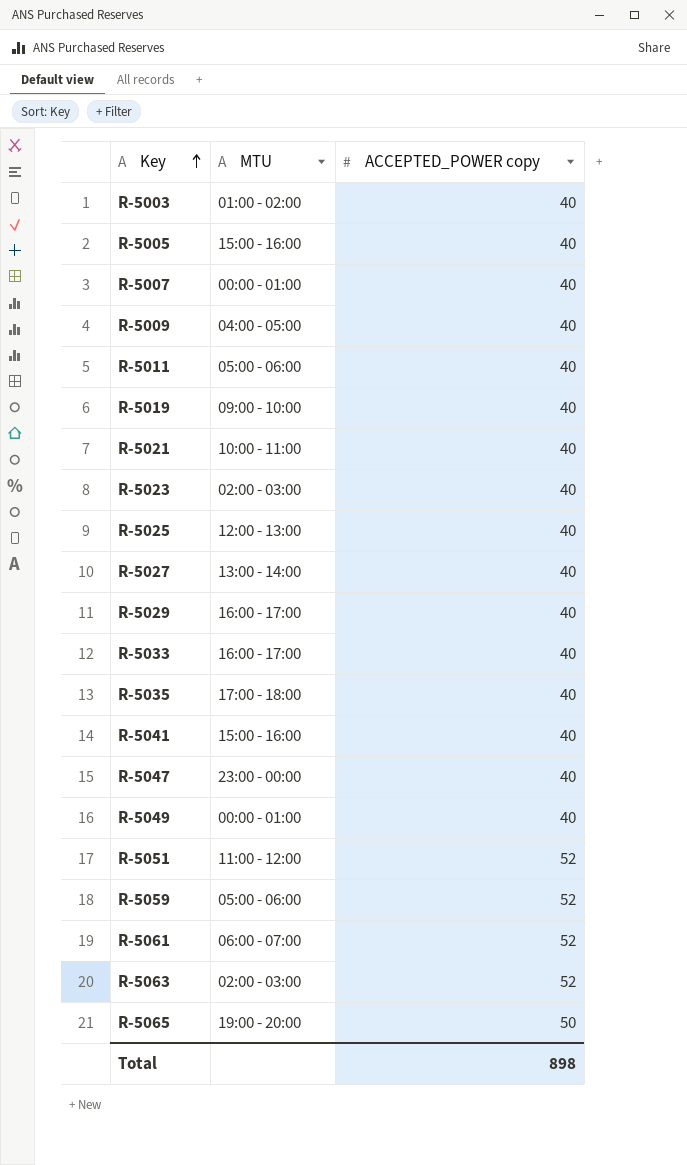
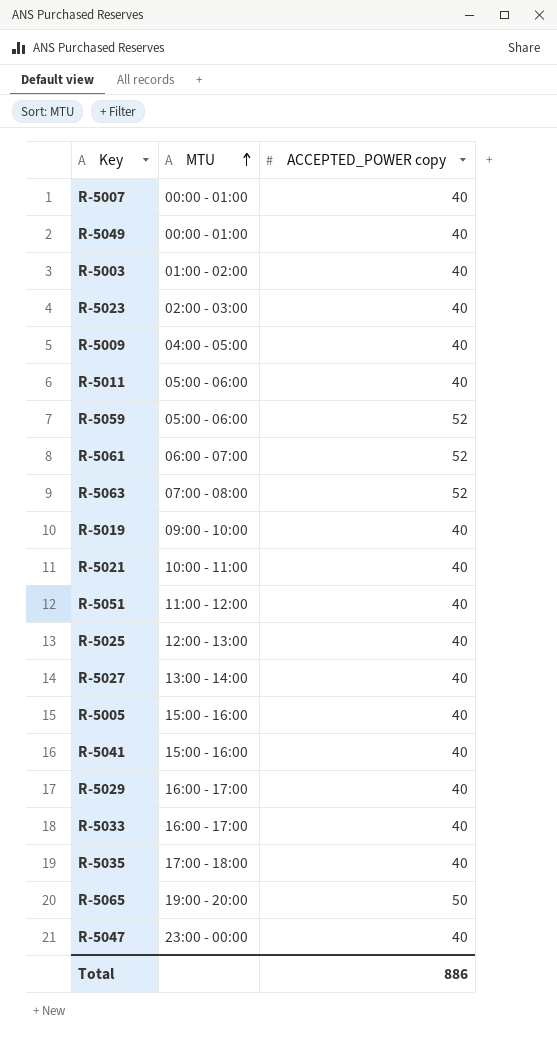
row order: Key ascending -> MTU ascending
R-5063 | MTU: 02:00 - 03:00 -> 07:00 - 08:00
R-5051 | ACCEPTED_POWER copy: 52 -> 40
Total | ACCEPTED_POWER copy: 898 -> 886

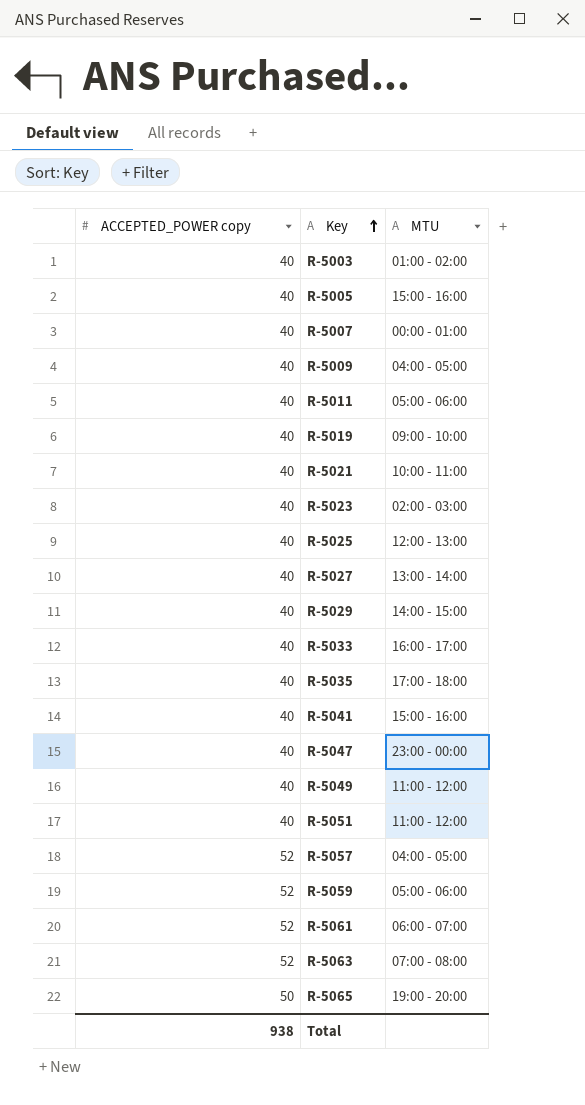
row order: MTU ascending -> Key ascending
column ACCEPTED_POWER copy | position: 3 -> 1
R-5029 | MTU: 16:00 - 17:00 -> 14:00 - 15:00
R-5049 | MTU: 00:00 - 01:00 -> 11:00 - 12:00
row R-5057: none -> 52 | 04:00 - 05:00
Total | ACCEPTED_POWER copy: 886 -> 938

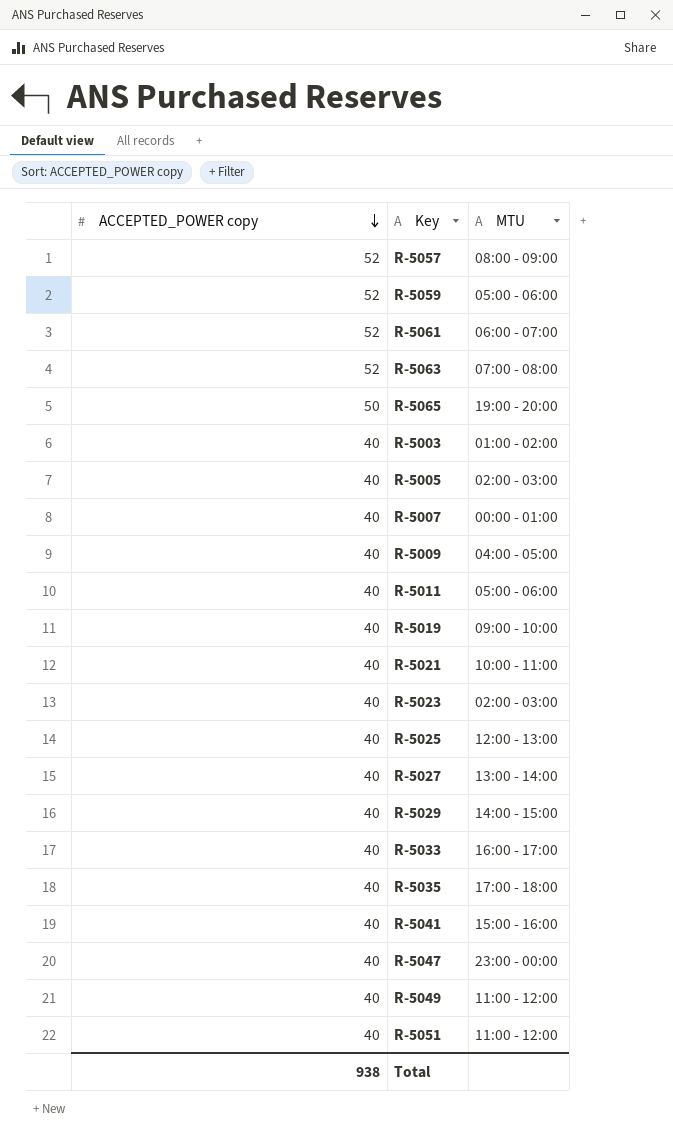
row order: Key ascending -> ACCEPTED_POWER copy descending
R-5057 | MTU: 04:00 - 05:00 -> 08:00 - 09:00
R-5005 | MTU: 15:00 - 16:00 -> 02:00 - 03:00

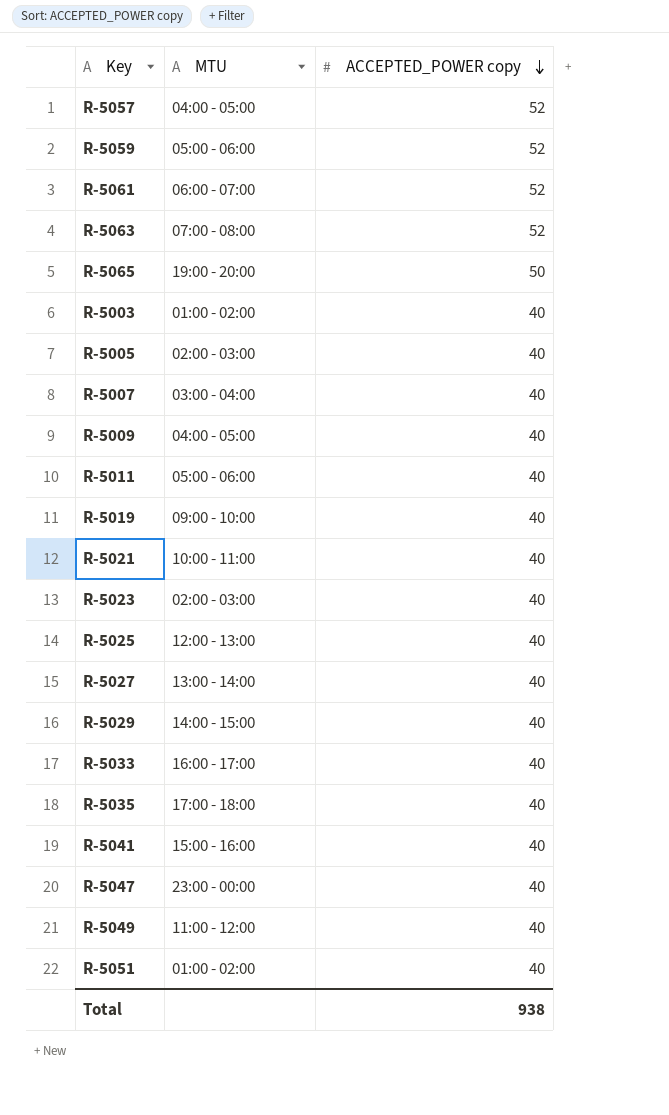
column ACCEPTED_POWER copy | position: 1 -> 3
R-5057 | MTU: 08:00 - 09:00 -> 04:00 - 05:00
R-5007 | MTU: 00:00 - 01:00 -> 03:00 - 04:00
R-5051 | MTU: 11:00 - 12:00 -> 01:00 - 02:00

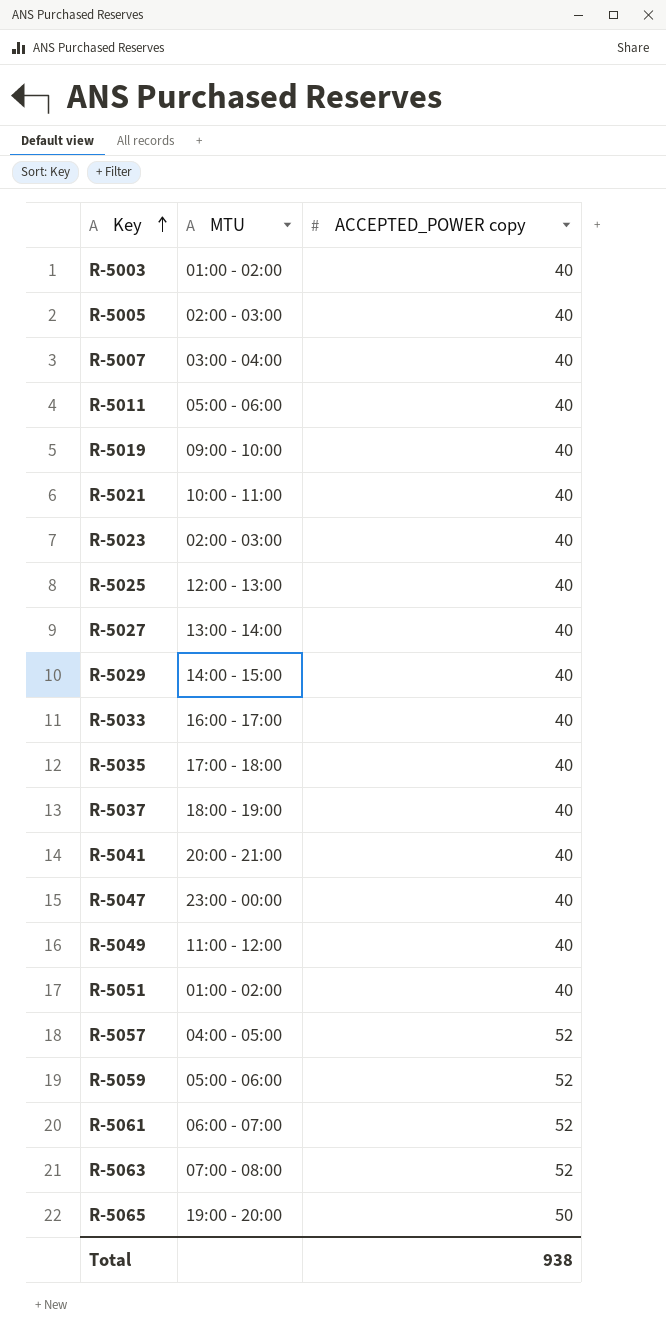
row order: ACCEPTED_POWER copy descending -> Key ascending
row R-5009: 04:00 - 05:00 | 40 -> none
row R-5037: none -> 18:00 - 19:00 | 40
R-5041 | MTU: 15:00 - 16:00 -> 20:00 - 21:00

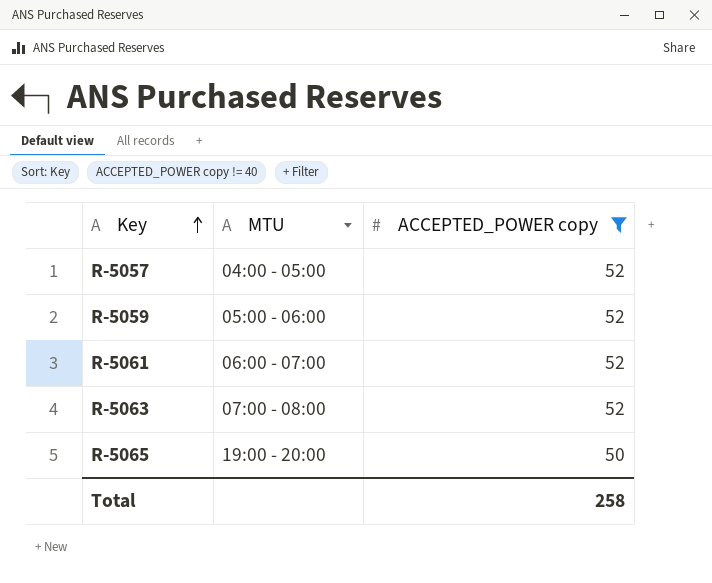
filter: none -> ACCEPTED_POWER copy != 40
Total | ACCEPTED_POWER copy: 938 -> 258

